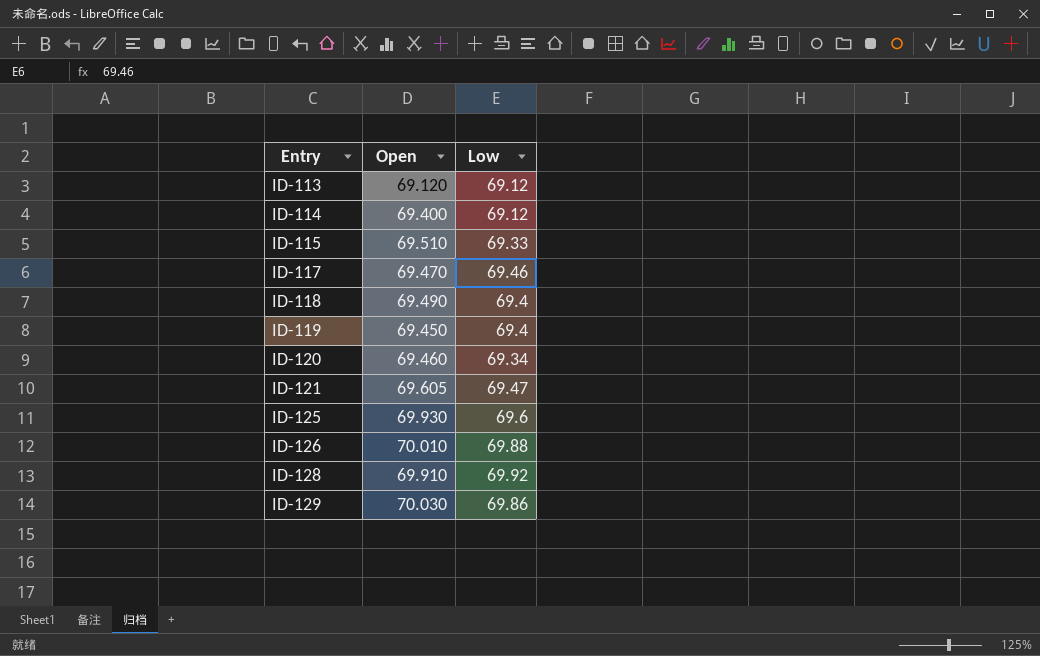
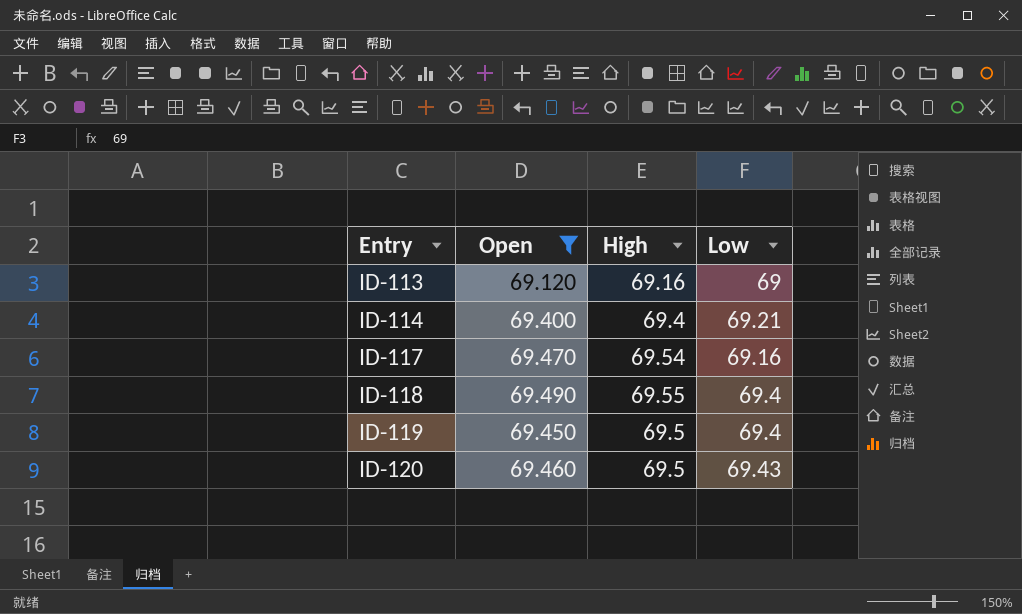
filter: none -> Open <= 69.490
column High | position: none -> 3
ID-113 | Low: 69.12 -> 69
ID-114 | Low: 69.12 -> 69.21
ID-117 | Low: 69.46 -> 69.16
ID-120 | Low: 69.34 -> 69.43

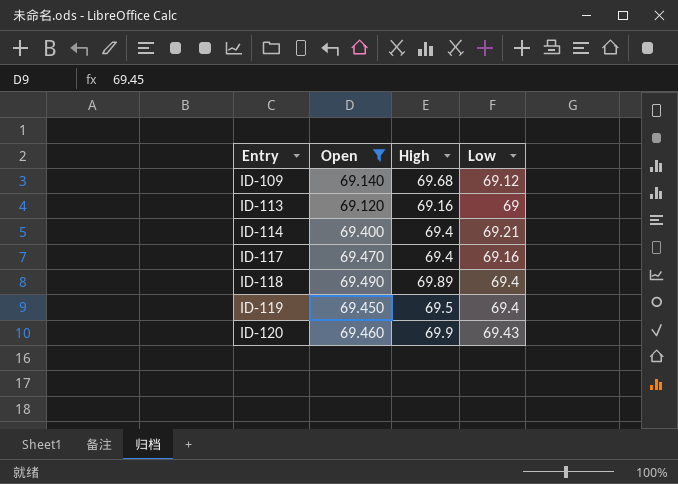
row ID-109: none -> 69.140 | 69.68 | 69.12
ID-117 | High: 69.54 -> 69.4
ID-118 | High: 69.55 -> 69.89
ID-120 | High: 69.5 -> 69.9

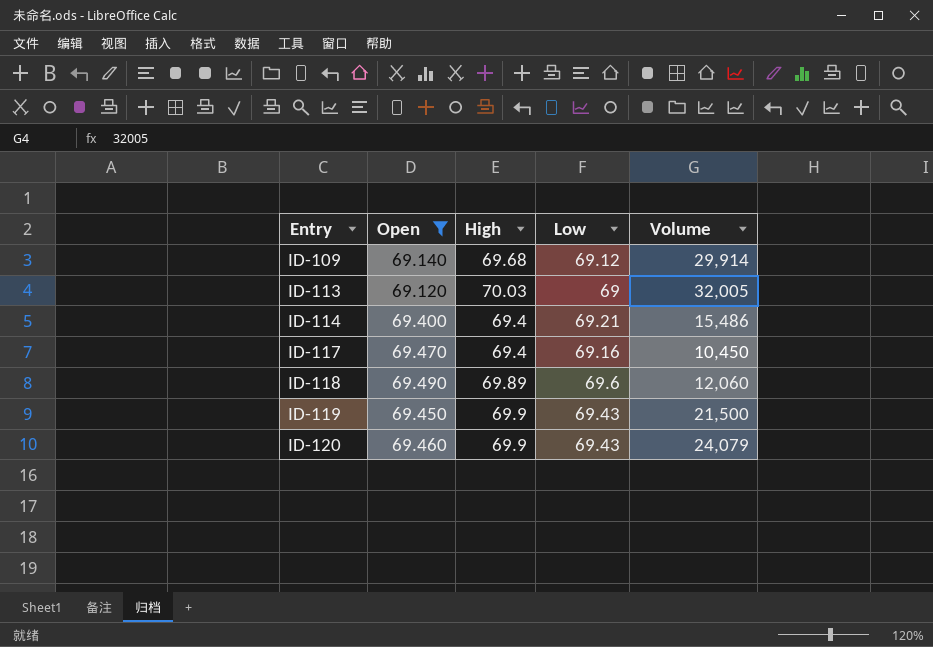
column Volume | position: none -> 5
ID-113 | High: 69.16 -> 70.03
ID-118 | Low: 69.4 -> 69.6
ID-119 | High: 69.5 -> 69.9
ID-119 | Low: 69.4 -> 69.43

